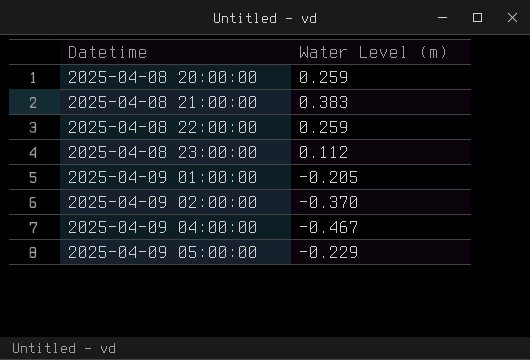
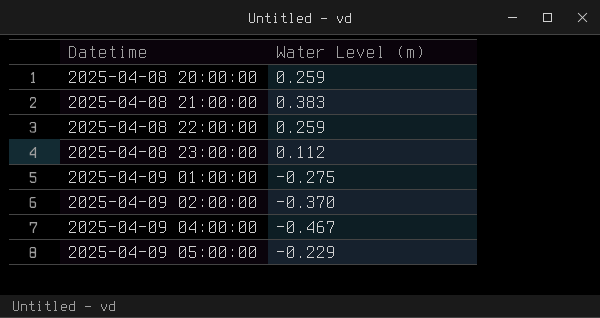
2025-04-09 01:00:00 | Water Level (m): -0.205 -> -0.275

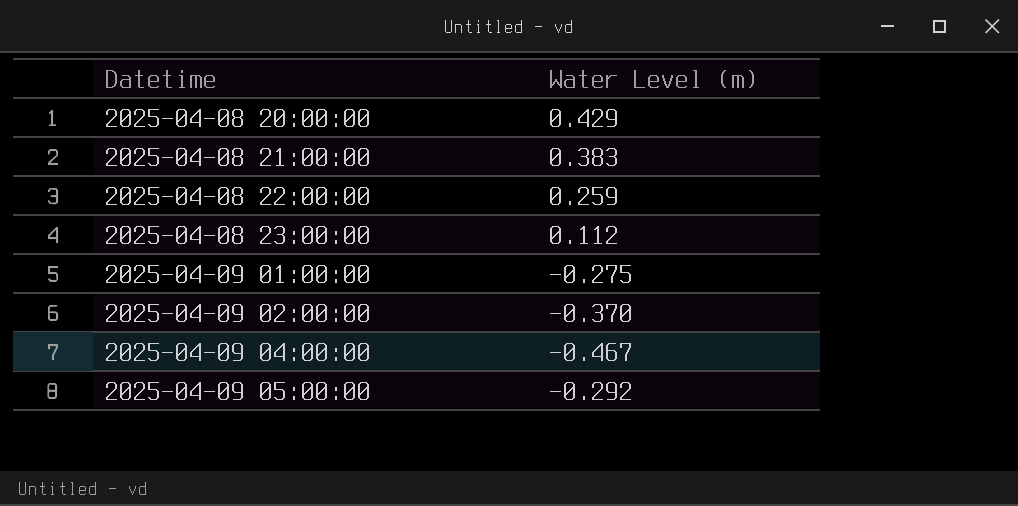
2025-04-08 20:00:00 | Water Level (m): 0.259 -> 0.429
2025-04-09 05:00:00 | Water Level (m): -0.229 -> -0.292

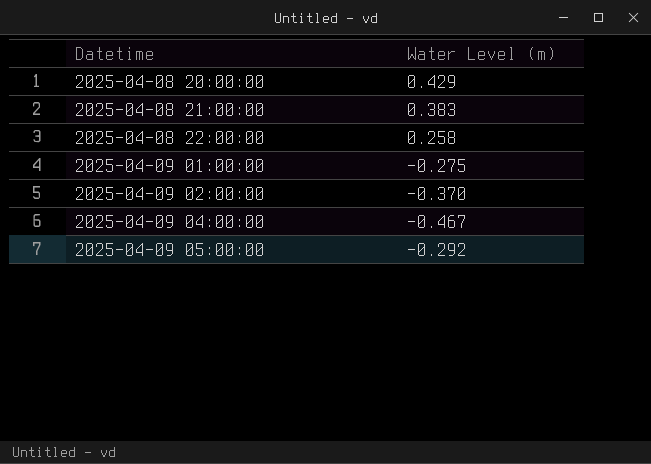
row 2025-04-08 23:00:00: 0.112 -> none
2025-04-08 22:00:00 | Water Level (m): 0.259 -> 0.258

